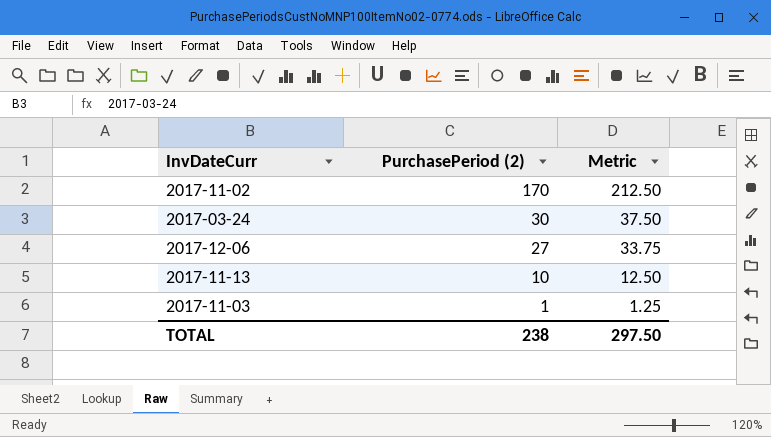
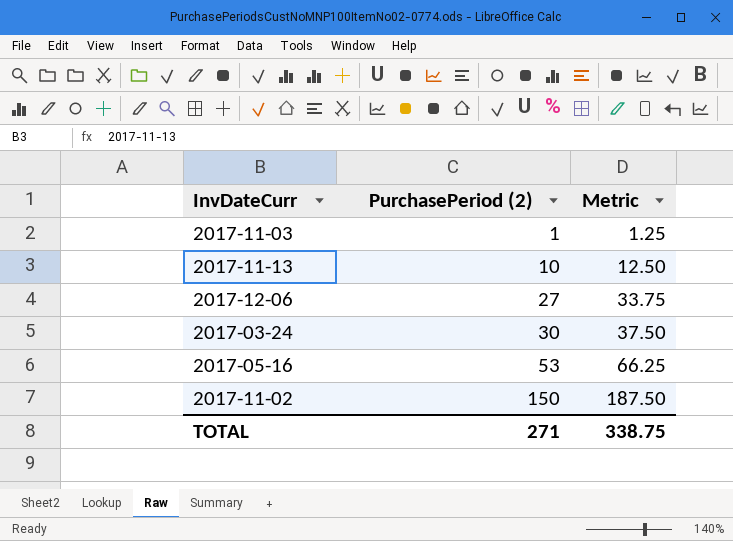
row order: PurchasePeriod (2) descending -> PurchasePeriod (2) ascending
row 2017-05-16: none -> 53 | 66.25
2017-11-02 | PurchasePeriod (2): 170 -> 150
2017-11-02 | Metric: 212.50 -> 187.50
TOTAL | PurchasePeriod (2): 238 -> 271
TOTAL | Metric: 297.50 -> 338.75

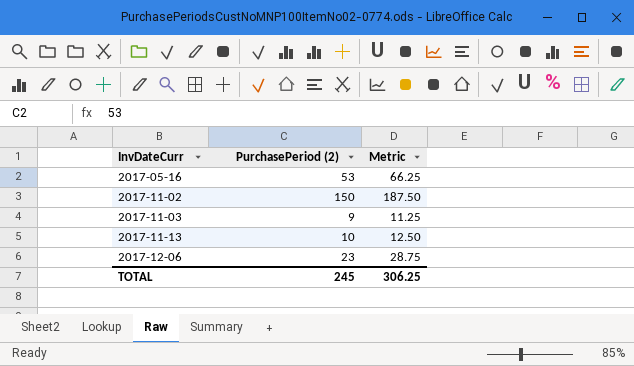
row order: PurchasePeriod (2) ascending -> InvDateCurr ascending
row 2017-03-24: 30 | 37.50 -> none
2017-11-03 | PurchasePeriod (2): 1 -> 9
2017-11-03 | Metric: 1.25 -> 11.25
2017-12-06 | PurchasePeriod (2): 27 -> 23
2017-12-06 | Metric: 33.75 -> 28.75
TOTAL | PurchasePeriod (2): 271 -> 245
TOTAL | Metric: 338.75 -> 306.25

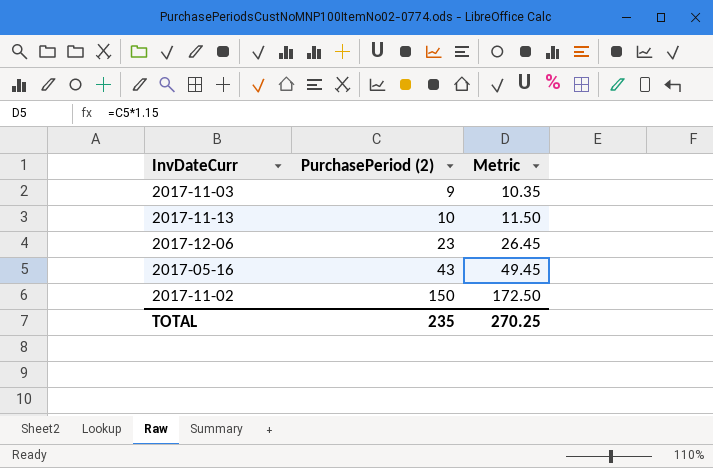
row order: InvDateCurr ascending -> PurchasePeriod (2) ascending
column Metric | formula: [PurchasePeriod (2)] * 1.25 -> [PurchasePeriod (2)] * 1.15
2017-05-16 | PurchasePeriod (2): 53 -> 43
TOTAL | PurchasePeriod (2): 245 -> 235
TOTAL | Metric: 306.25 -> 270.25

